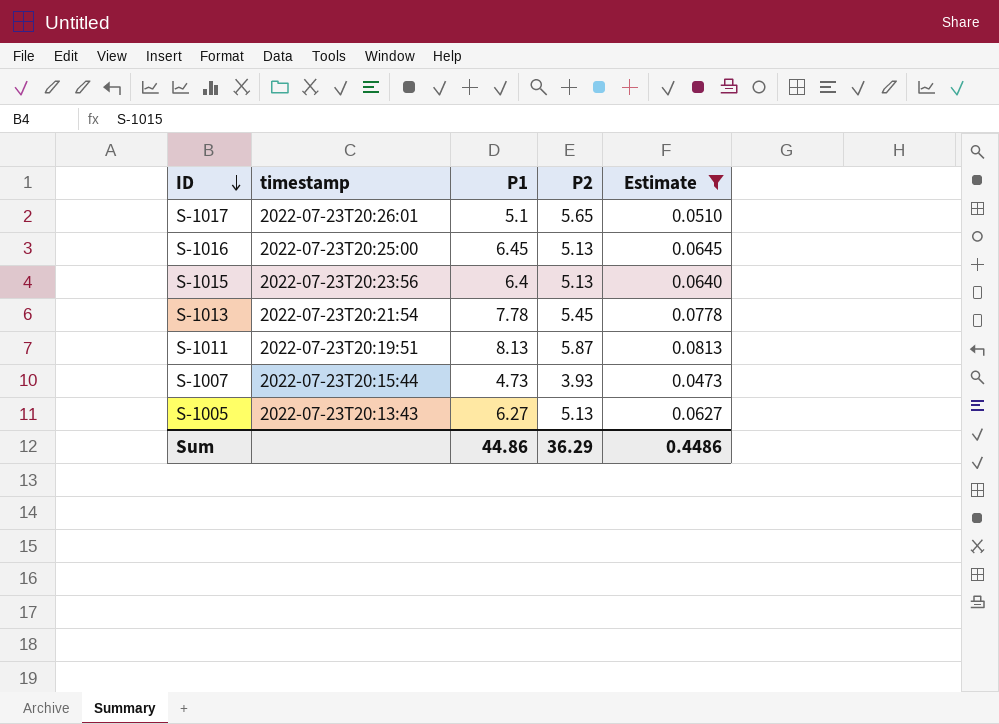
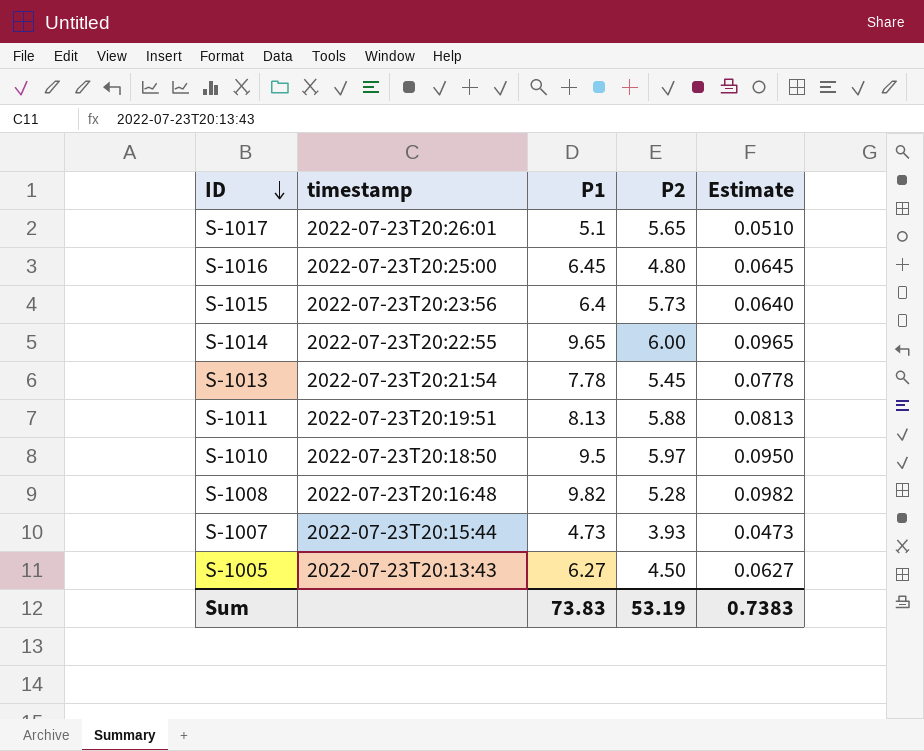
filter: Estimate <= 0.0813 -> none
S-1016 | P2: 5.13 -> 4.80
S-1015 | P2: 5.13 -> 5.73
S-1011 | P2: 5.87 -> 5.88
S-1005 | P2: 5.13 -> 4.50
Sum | P1: 44.86 -> 73.83
Sum | P2: 36.29 -> 53.19
Sum | Estimate: 0.4486 -> 0.7383

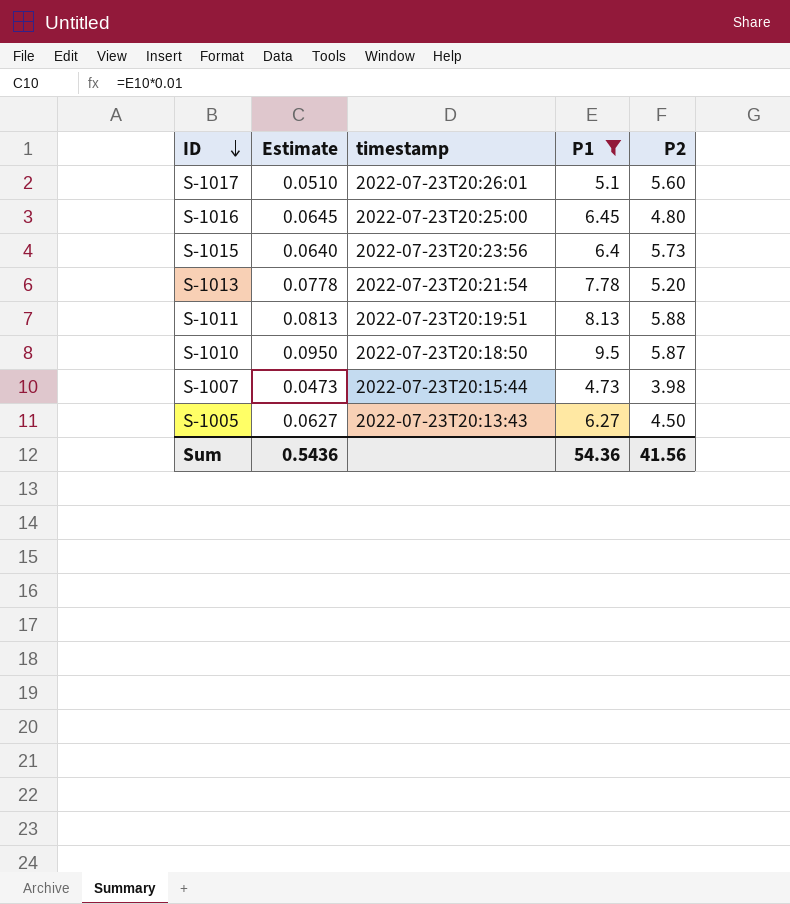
filter: none -> P1 <= 9.5
column Estimate | position: 5 -> 2
S-1017 | P2: 5.65 -> 5.60
S-1013 | P2: 5.45 -> 5.20
S-1010 | P2: 5.97 -> 5.87
S-1007 | P2: 3.93 -> 3.98
Sum | Estimate: 0.7383 -> 0.5436
Sum | P1: 73.83 -> 54.36
Sum | P2: 53.19 -> 41.56

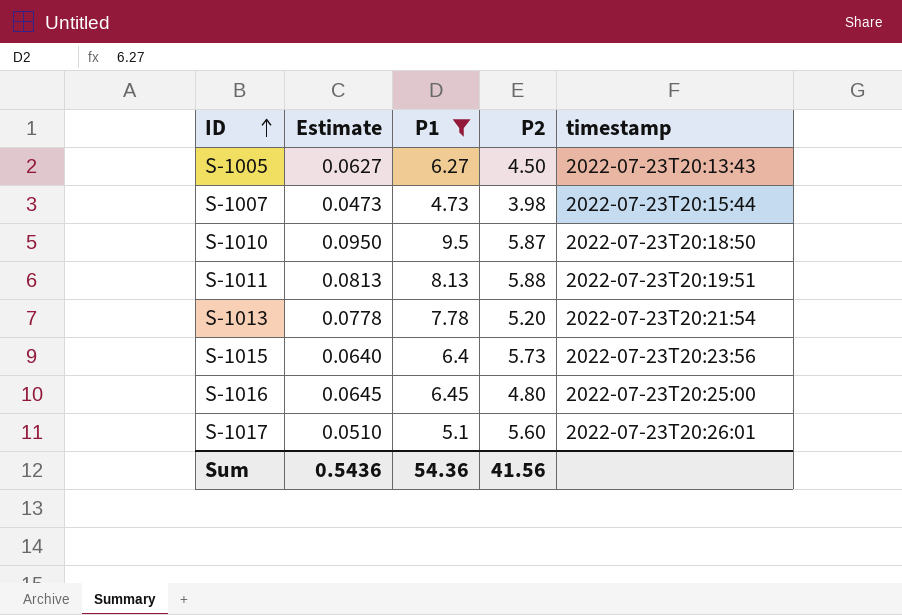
row order: ID descending -> ID ascending
column timestamp | position: 3 -> 5

